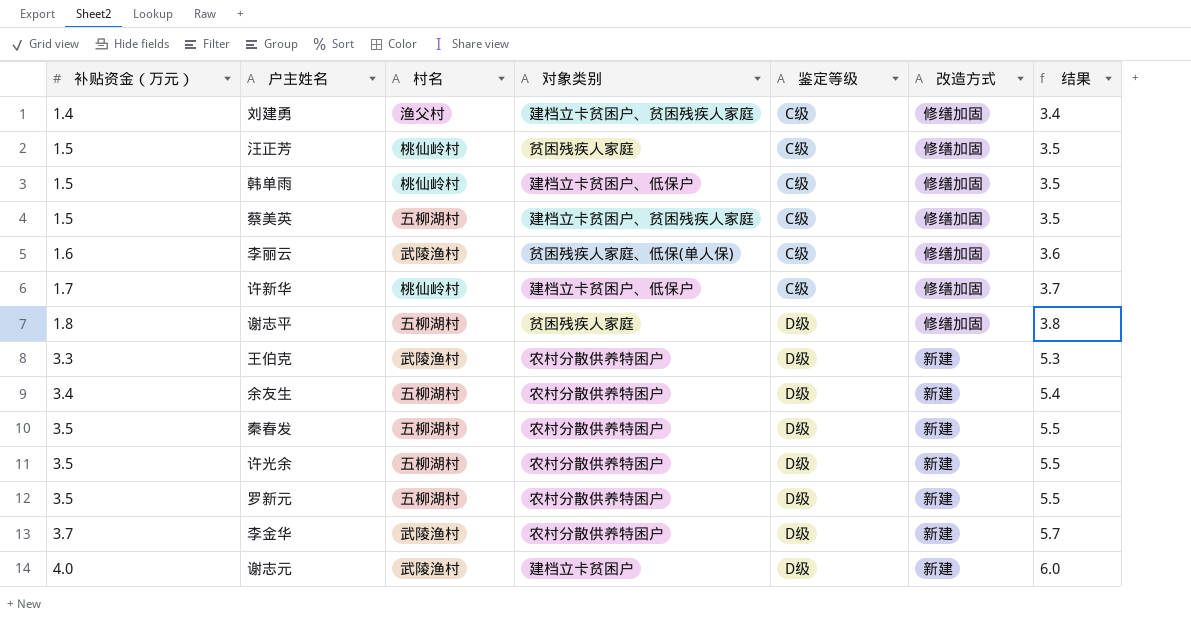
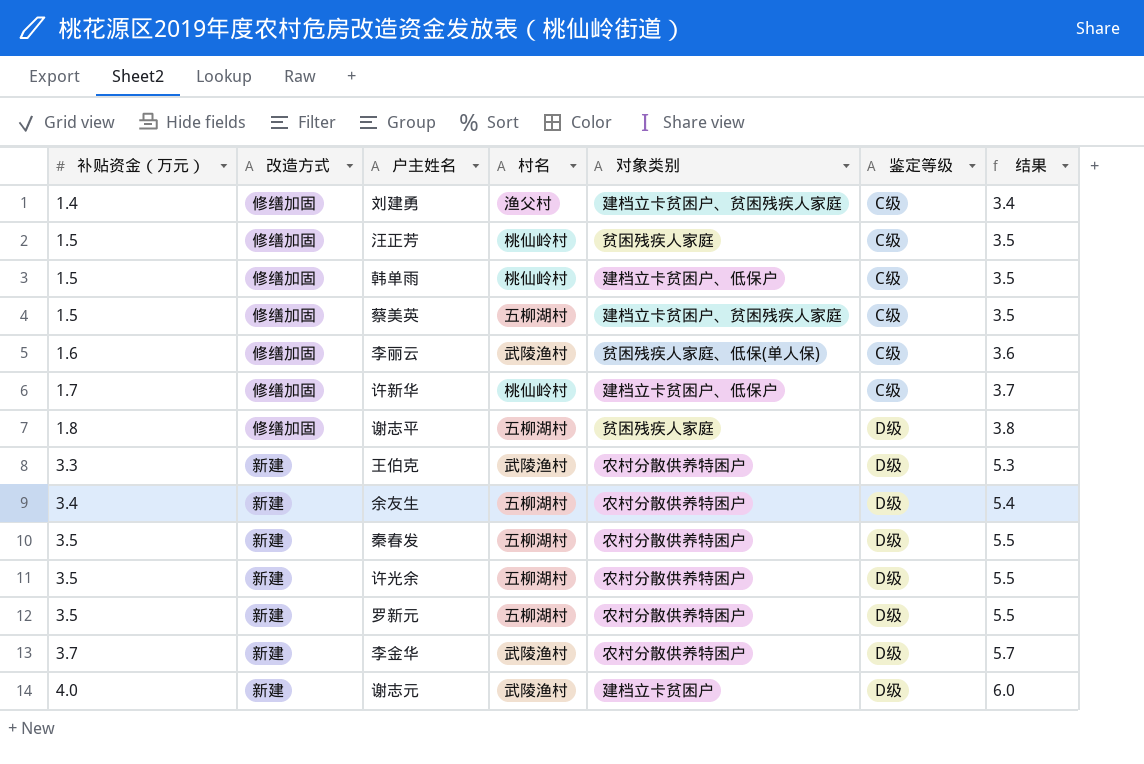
column 改造方式 | position: 6 -> 2

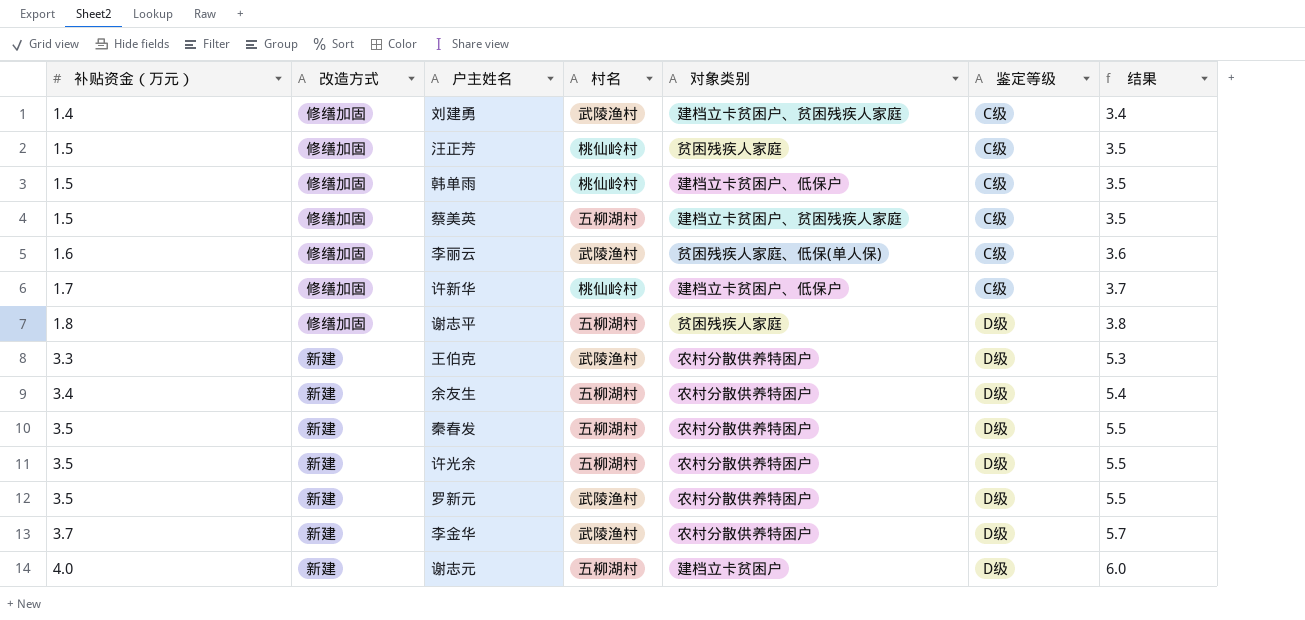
刘建勇 | 村名: 渔父村 -> 武陵渔村
罗新元 | 村名: 五柳湖村 -> 武陵渔村
谢志元 | 村名: 武陵渔村 -> 五柳湖村

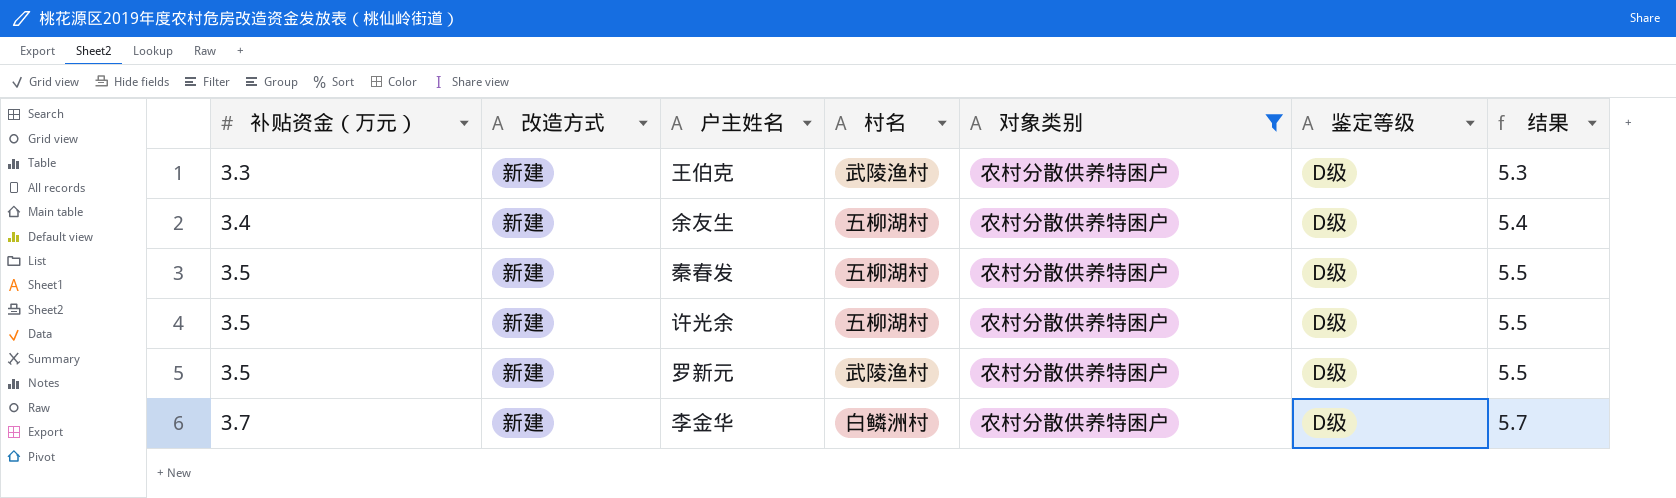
filter: none -> 对象类别 = 农村分散供养特困户
李金华 | 村名: 武陵渔村 -> 白鳞洲村

